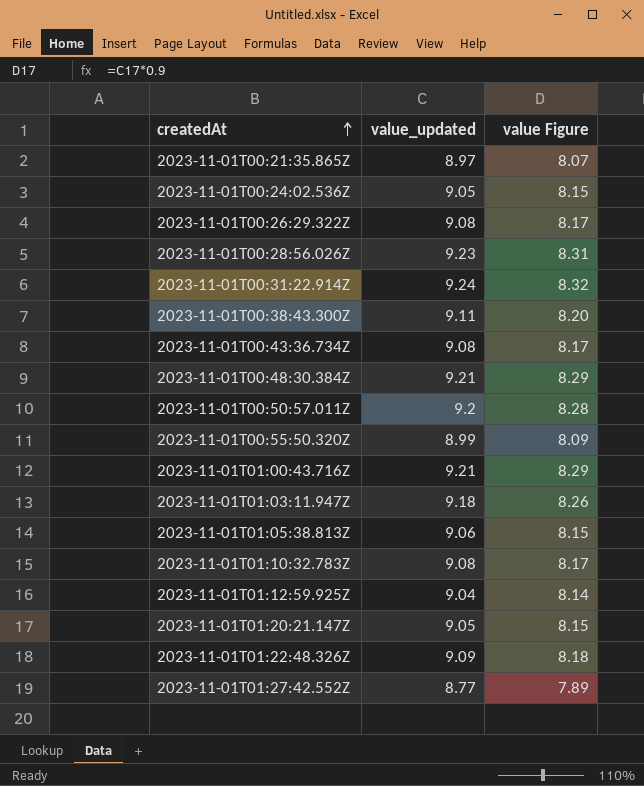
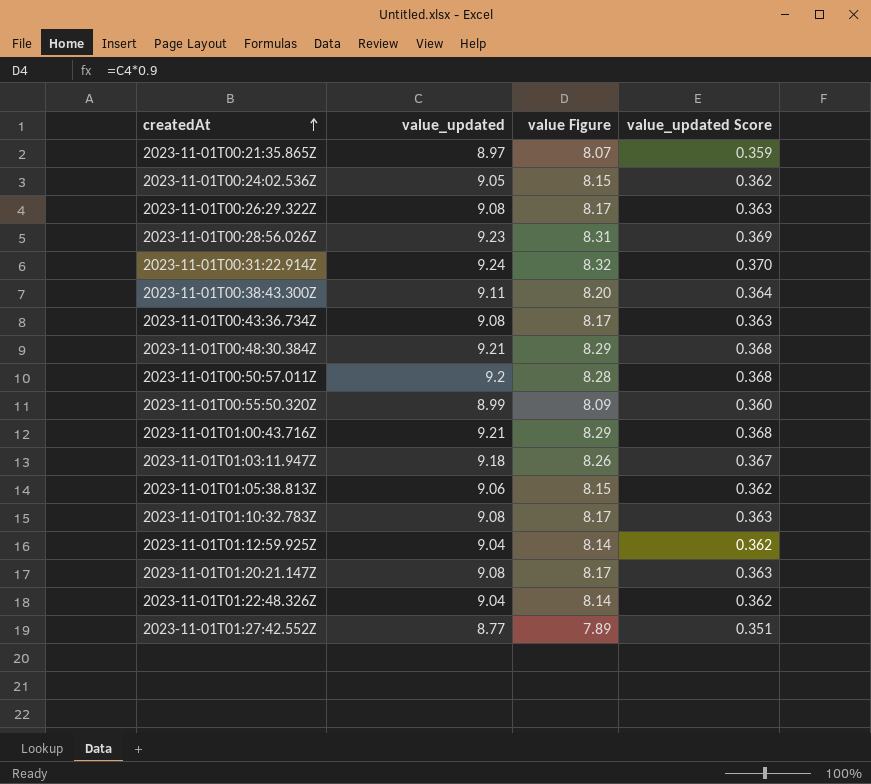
column value_updated Score | formula: none -> [value_updated] * 0.04
2023-11-01T01:20:21.147Z | value_updated: 9.05 -> 9.08
2023-11-01T01:20:21.147Z | value Figure: 8.15 -> 8.17
2023-11-01T01:22:48.326Z | value_updated: 9.09 -> 9.04
2023-11-01T01:22:48.326Z | value Figure: 8.18 -> 8.14

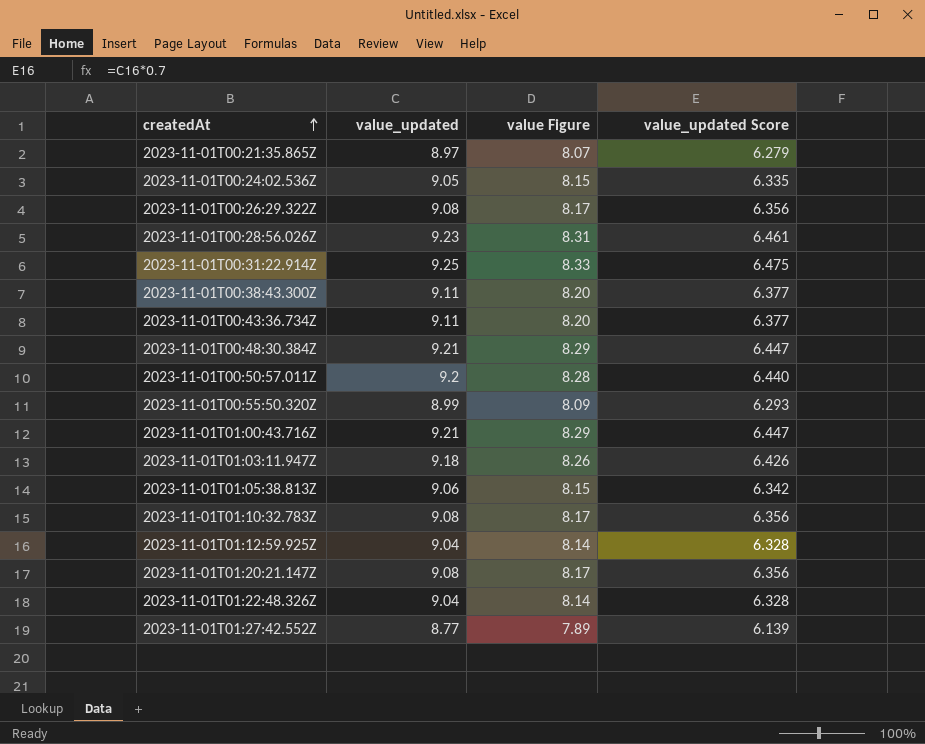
column value_updated Score | formula: [value_updated] * 0.04 -> [value_updated] * 0.7
2023-11-01T00:31:22.914Z | value_updated: 9.24 -> 9.25
2023-11-01T00:31:22.914Z | value Figure: 8.32 -> 8.33
2023-11-01T00:43:36.734Z | value_updated: 9.08 -> 9.11
2023-11-01T00:43:36.734Z | value Figure: 8.17 -> 8.20

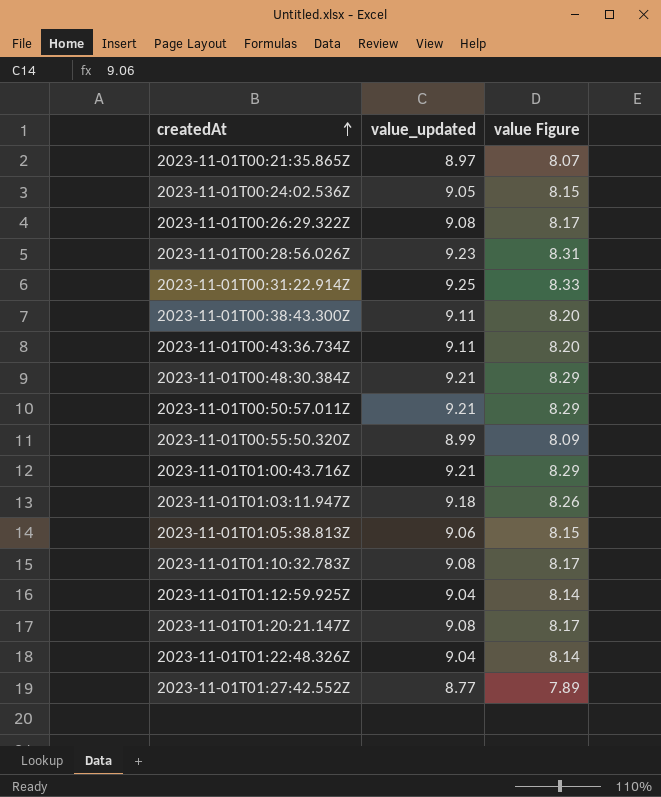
column value_updated Score | formula: [value_updated] * 0.7 -> none
2023-11-01T00:50:57.011Z | value_updated: 9.2 -> 9.21
2023-11-01T00:50:57.011Z | value Figure: 8.28 -> 8.29

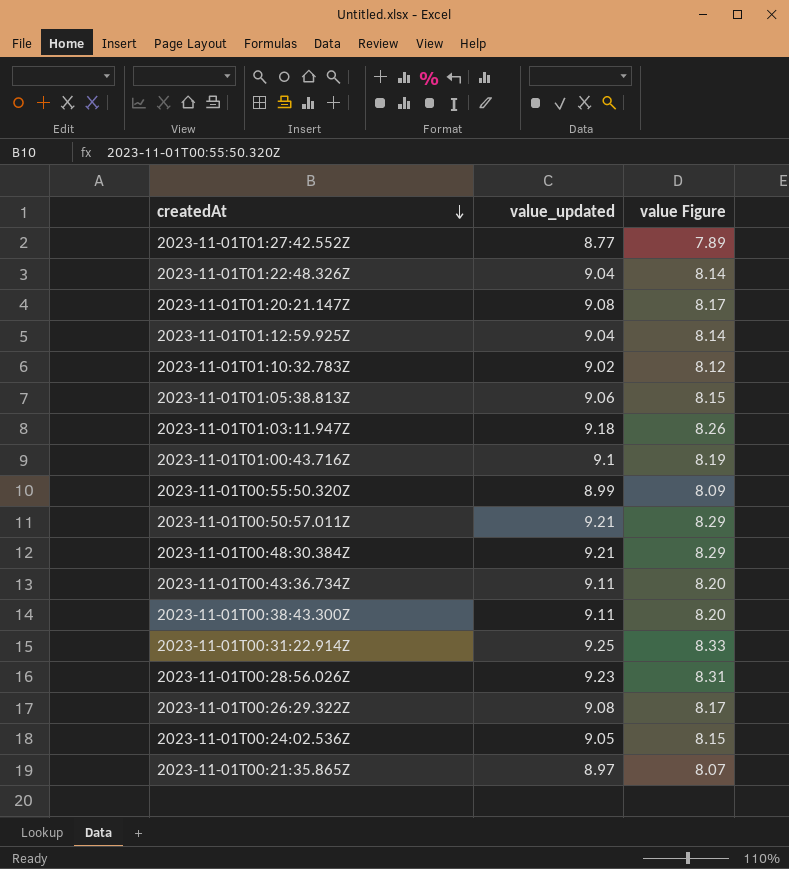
row order: createdAt ascending -> createdAt descending
2023-11-01T01:10:32.783Z | value_updated: 9.08 -> 9.02
2023-11-01T01:10:32.783Z | value Figure: 8.17 -> 8.12
2023-11-01T01:00:43.716Z | value_updated: 9.21 -> 9.1
2023-11-01T01:00:43.716Z | value Figure: 8.29 -> 8.19

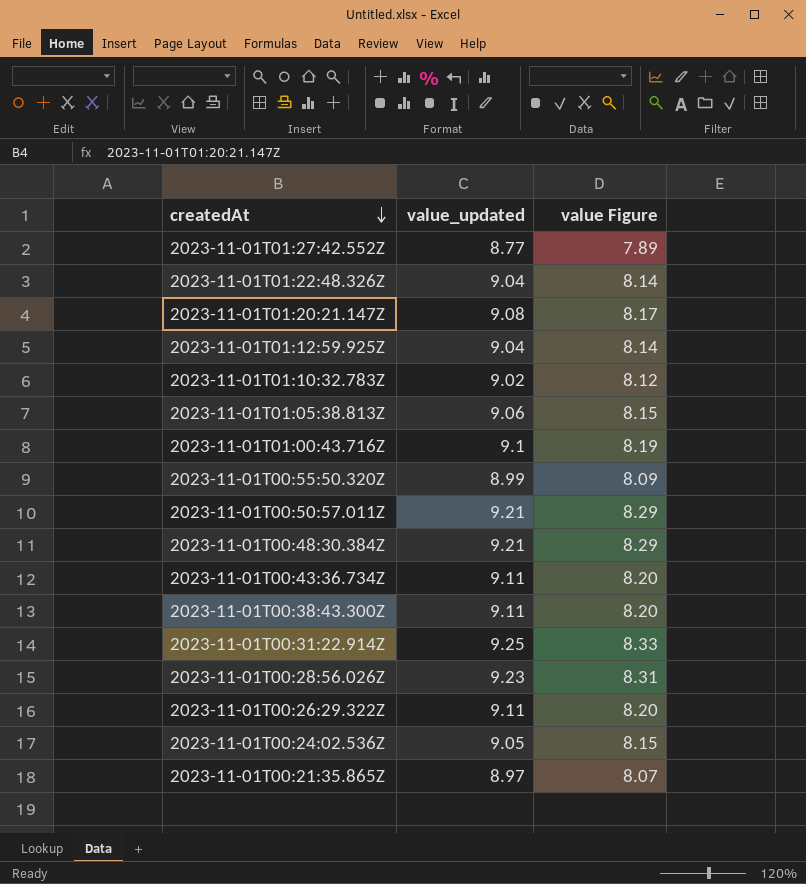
row 2023-11-01T01:03:11.947Z: 9.18 | 8.26 -> none
2023-11-01T00:26:29.322Z | value_updated: 9.08 -> 9.11
2023-11-01T00:26:29.322Z | value Figure: 8.17 -> 8.20

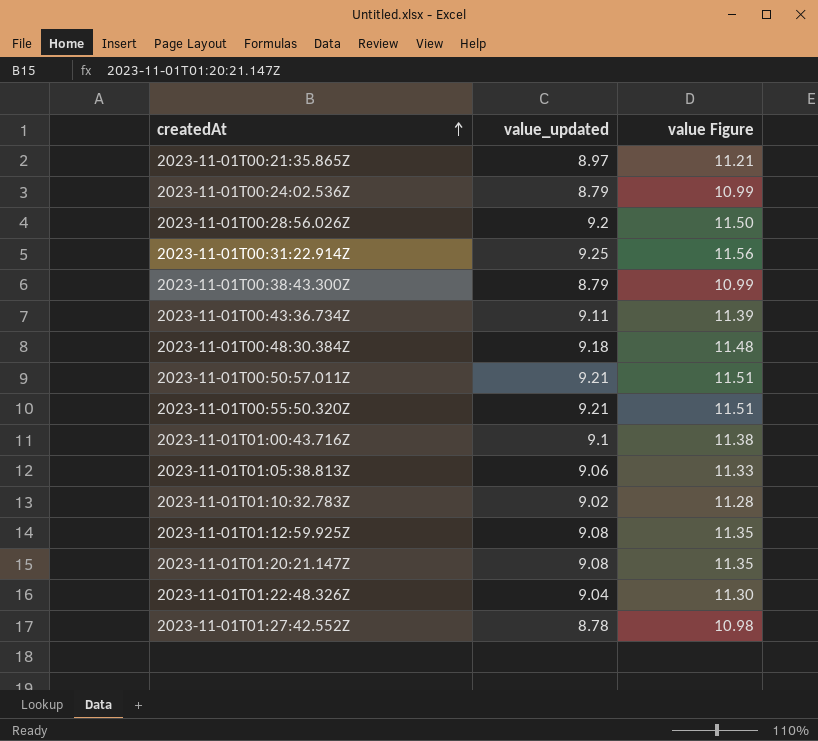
row order: createdAt descending -> createdAt ascending
column value Figure | formula: [value_updated] * 0.9 -> [value_updated] * 1.25
row 2023-11-01T00:26:29.322Z: 9.11 | 8.20 -> none
2023-11-01T00:24:02.536Z | value_updated: 9.05 -> 8.79
2023-11-01T00:28:56.026Z | value_updated: 9.23 -> 9.2
2023-11-01T00:38:43.300Z | value_updated: 9.11 -> 8.79
2023-11-01T00:48:30.384Z | value_updated: 9.21 -> 9.18
2023-11-01T00:55:50.320Z | value_updated: 8.99 -> 9.21
2023-11-01T01:12:59.925Z | value_updated: 9.04 -> 9.08
2023-11-01T01:27:42.552Z | value_updated: 8.77 -> 8.78

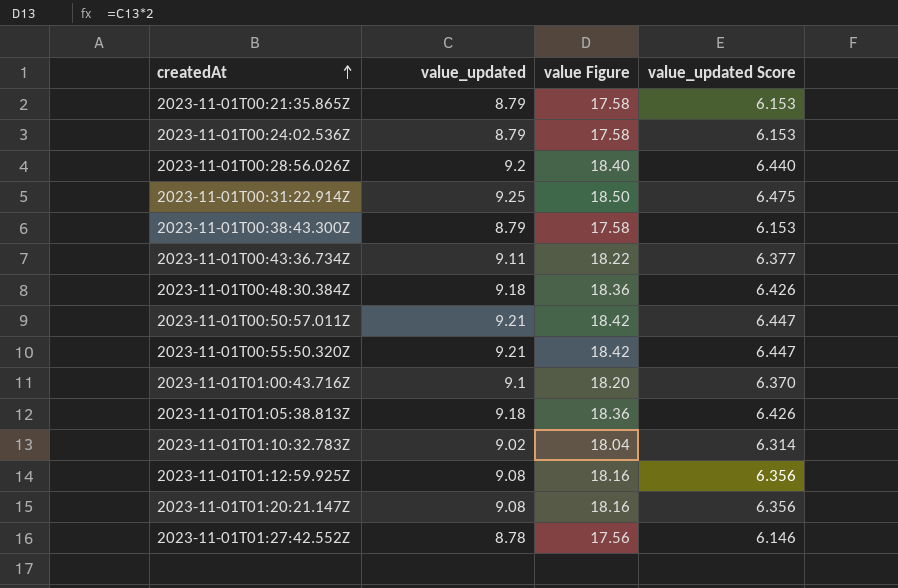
column value Figure | formula: [value_updated] * 1.25 -> [value_updated] * 2
column value_updated Score | formula: none -> [value_updated] * 0.7
row 2023-11-01T01:22:48.326Z: 9.04 | 11.30 -> none
2023-11-01T00:21:35.865Z | value_updated: 8.97 -> 8.79
2023-11-01T01:05:38.813Z | value_updated: 9.06 -> 9.18

